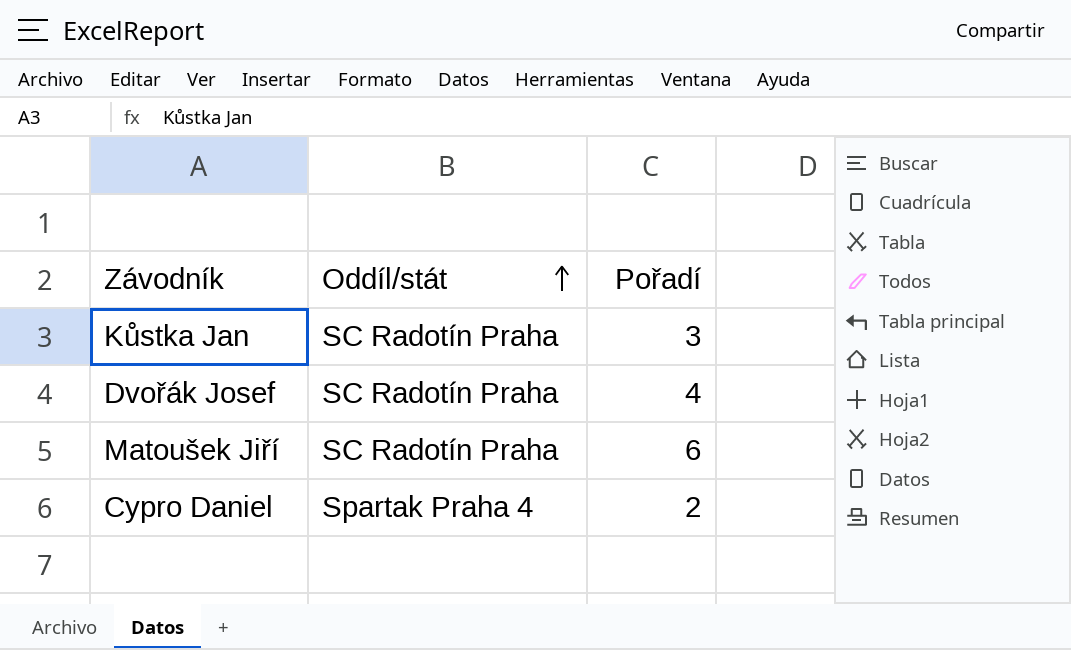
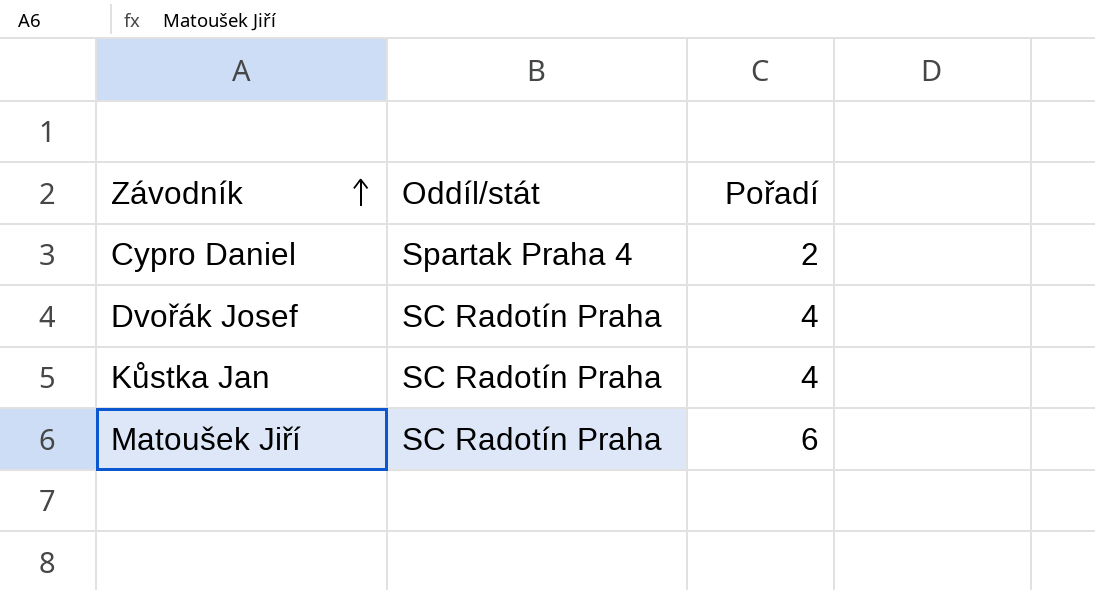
row order: Oddíl/stát ascending -> Závodník ascending
Kůstka Jan | Pořadí: 3 -> 4

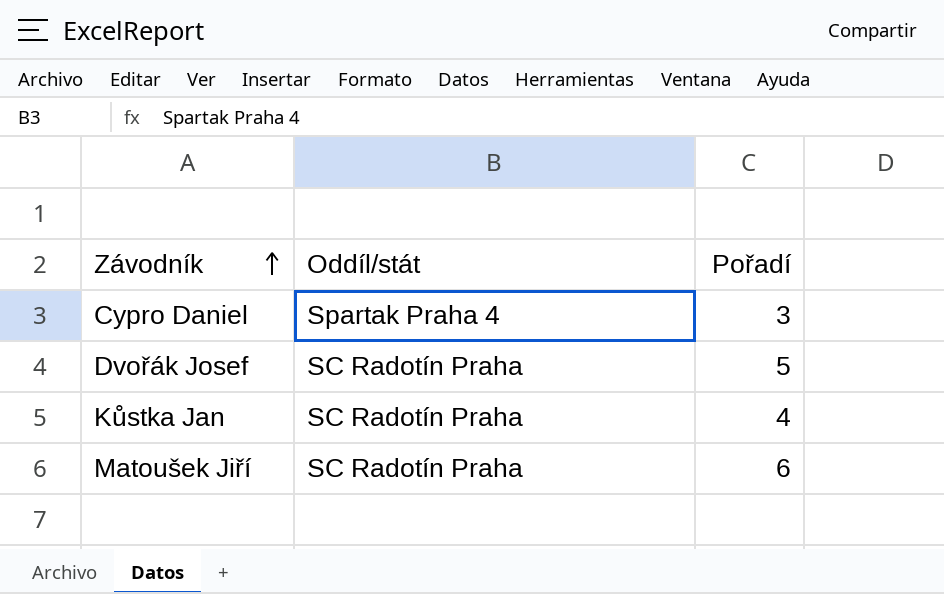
Cypro Daniel | Pořadí: 2 -> 3
Dvořák Josef | Pořadí: 4 -> 5

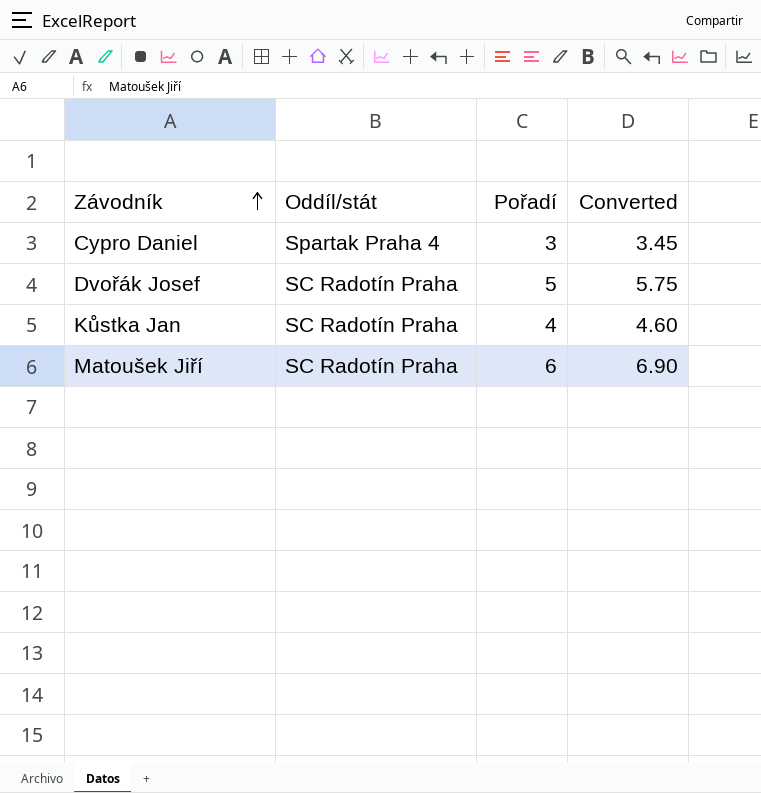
column Converted | formula: none -> [Pořadí] * 1.15

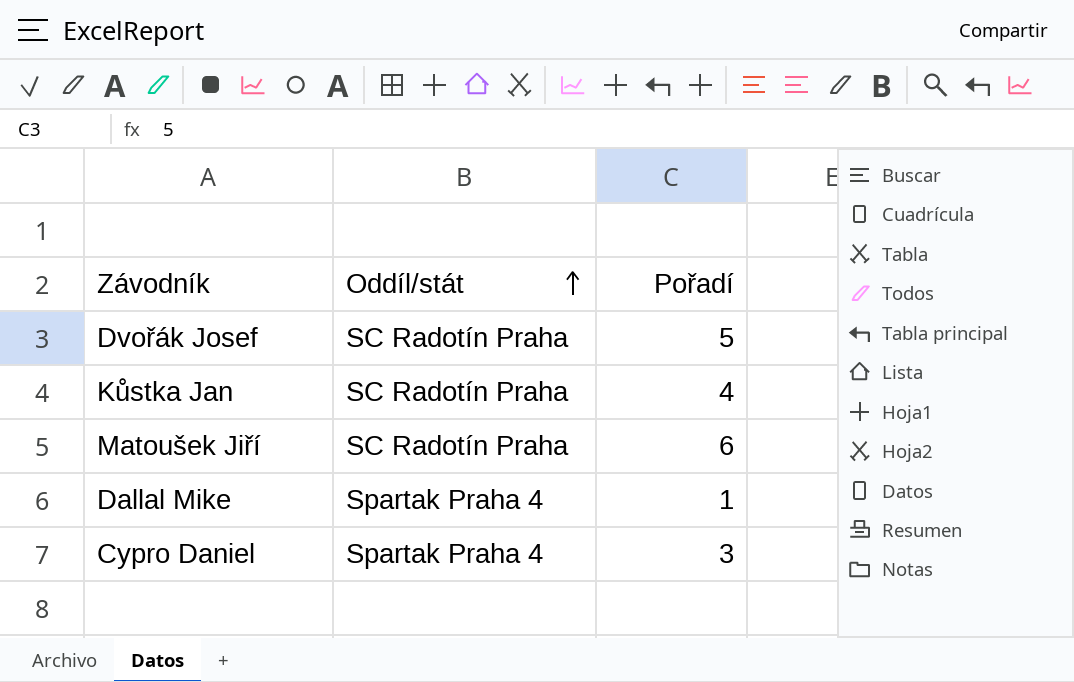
row order: Závodník ascending -> Oddíl/stát ascending
column Converted | formula: [Pořadí] * 1.15 -> none
row Dallal Mike: none -> Spartak Praha 4 | 1

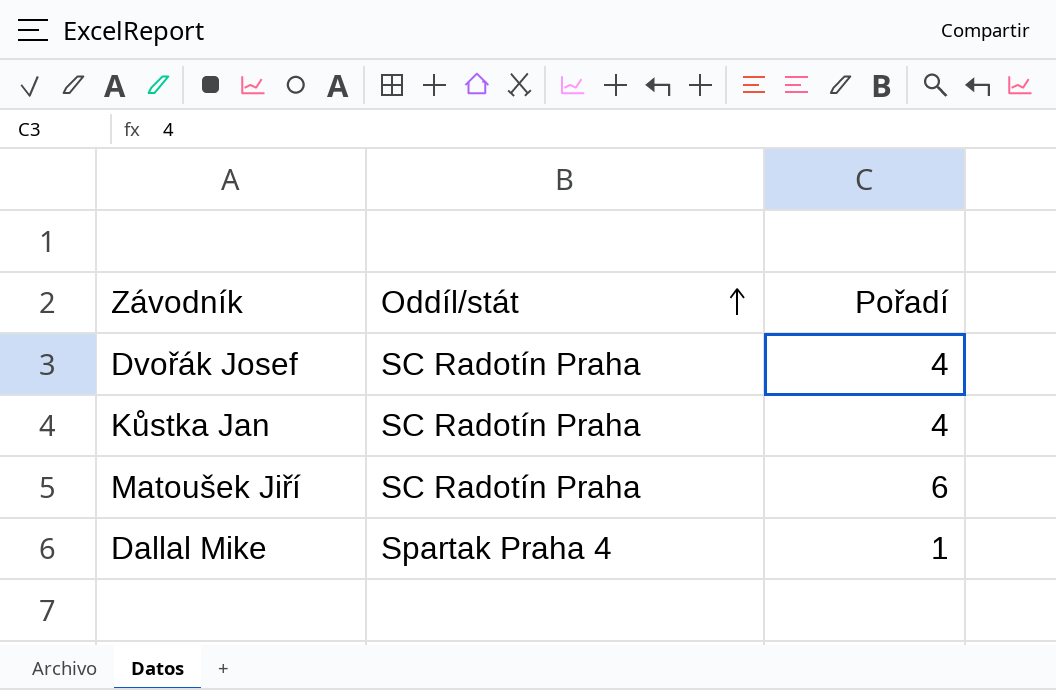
row Cypro Daniel: Spartak Praha 4 | 3 -> none
Dvořák Josef | Pořadí: 5 -> 4

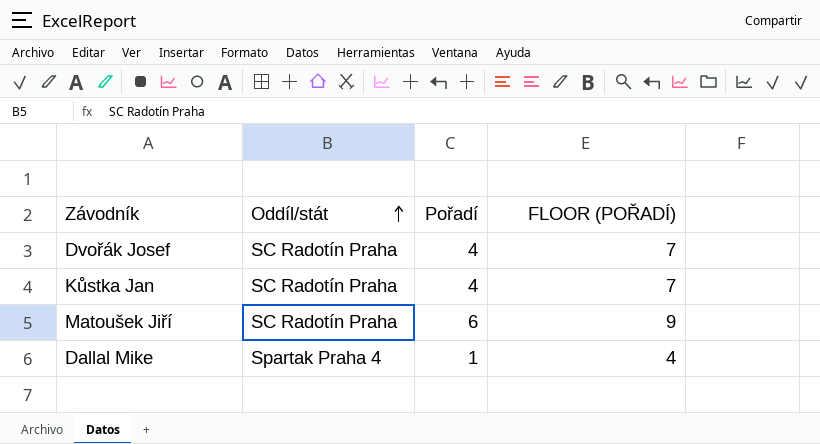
column FLOOR (POŘADÍ) | formula: none -> [Pořadí] + 3

